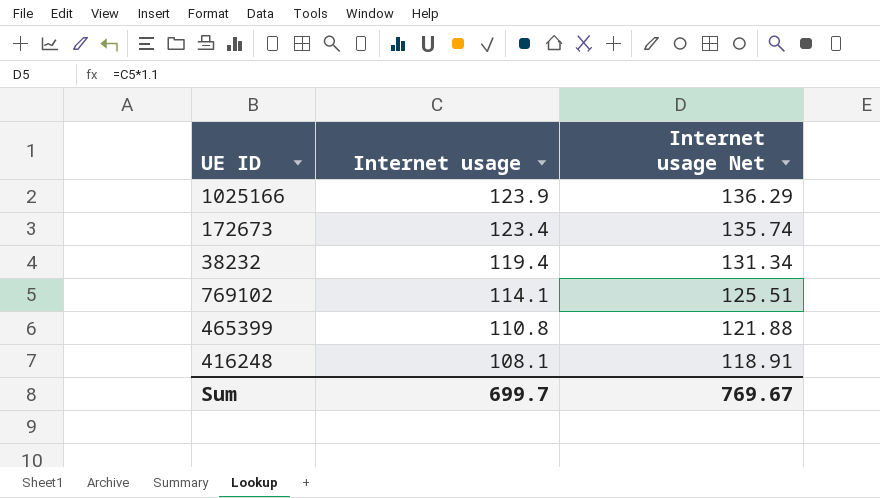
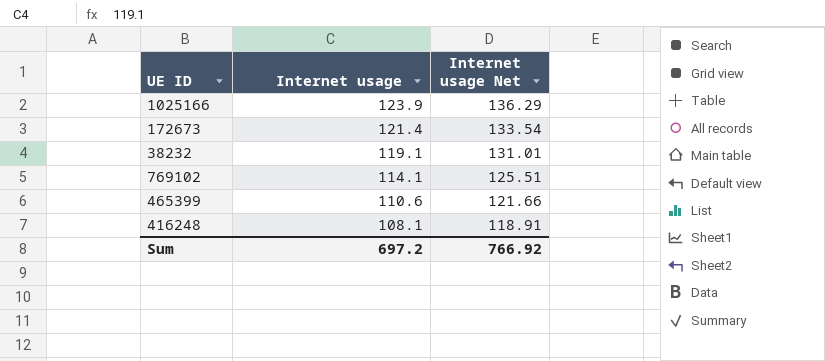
172673 | Internet usage: 123.4 -> 121.4
172673 | Internet usage Net: 135.74 -> 133.54
38232 | Internet usage: 119.4 -> 119.1
38232 | Internet usage Net: 131.34 -> 131.01
465399 | Internet usage: 110.8 -> 110.6
465399 | Internet usage Net: 121.88 -> 121.66
Sum | Internet usage: 699.7 -> 697.2
Sum | Internet usage Net: 769.67 -> 766.92

